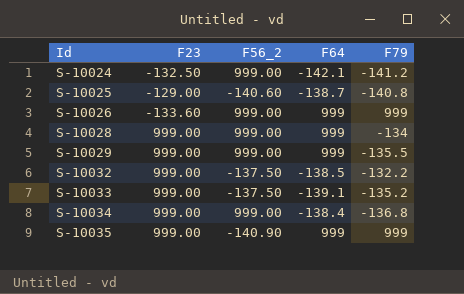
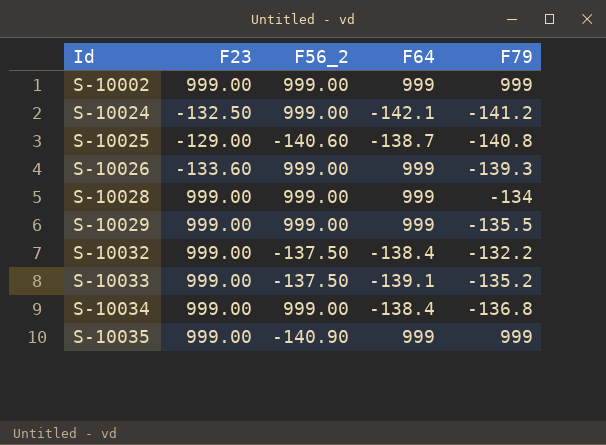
row S-10002: none -> 999.00 | 999.00 | 999 | 999
S-10026 | F79: 999 -> -139.3
S-10032 | F64: -138.5 -> -138.4

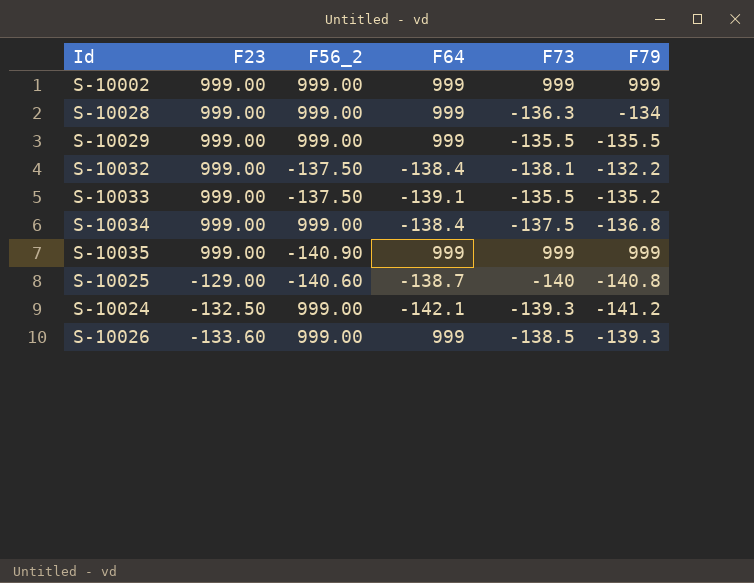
row order: Id ascending -> F23 descending
column F73 | position: none -> 5

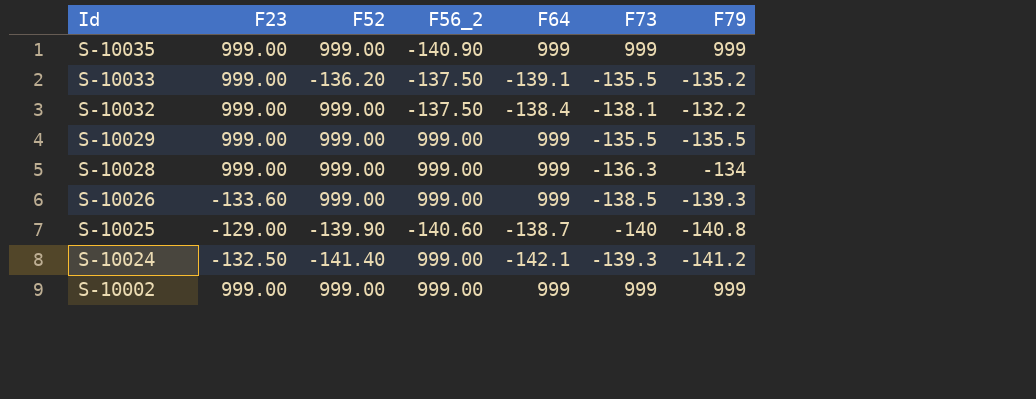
row order: F23 descending -> Id descending
column F52 | position: none -> 3
row S-10034: 999.00 | 999.00 | -138.4 | -137.5 | -136.8 -> none

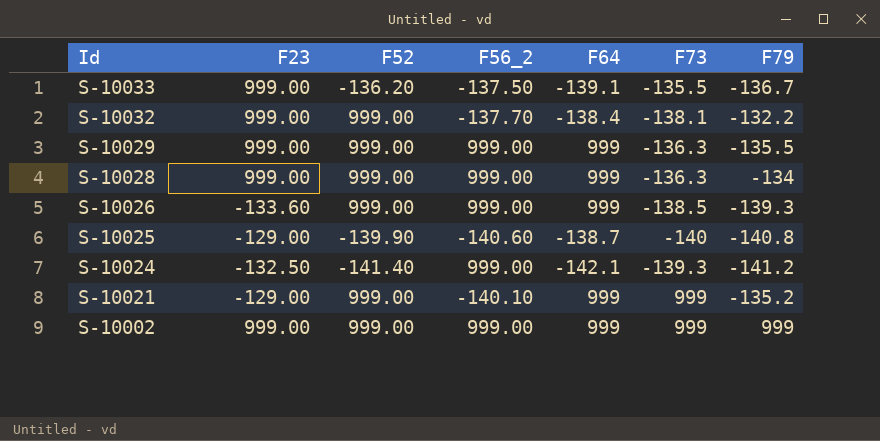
row S-10035: 999.00 | 999.00 | -140.90 | 999 | 999 | 999 -> none
S-10033 | F79: -135.2 -> -136.7
S-10032 | F56_2: -137.50 -> -137.70
S-10029 | F73: -135.5 -> -136.3
row S-10021: none -> -129.00 | 999.00 | -140.10 | 999 | 999 | -135.2

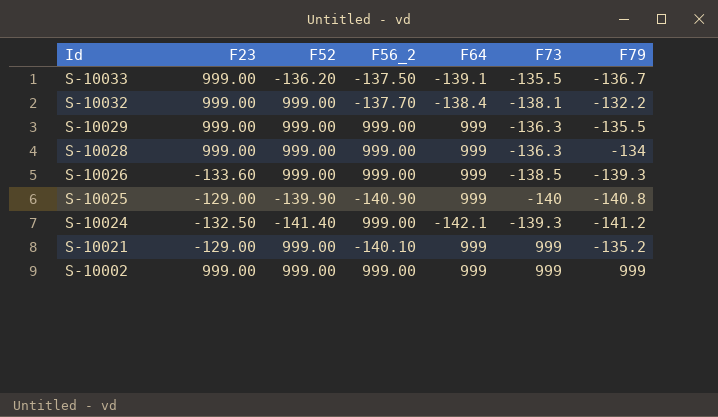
S-10025 | F56_2: -140.60 -> -140.90
S-10025 | F64: -138.7 -> 999

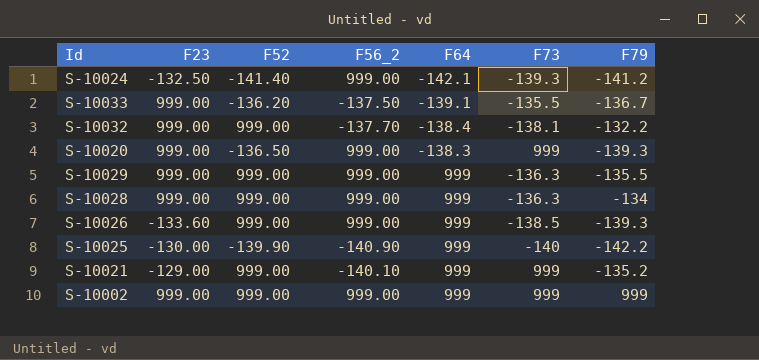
row order: Id descending -> F64 ascending
row S-10020: none -> 999.00 | -136.50 | 999.00 | -138.3 | 999 | -139.3
S-10025 | F23: -129.00 -> -130.00
S-10025 | F79: -140.8 -> -142.2

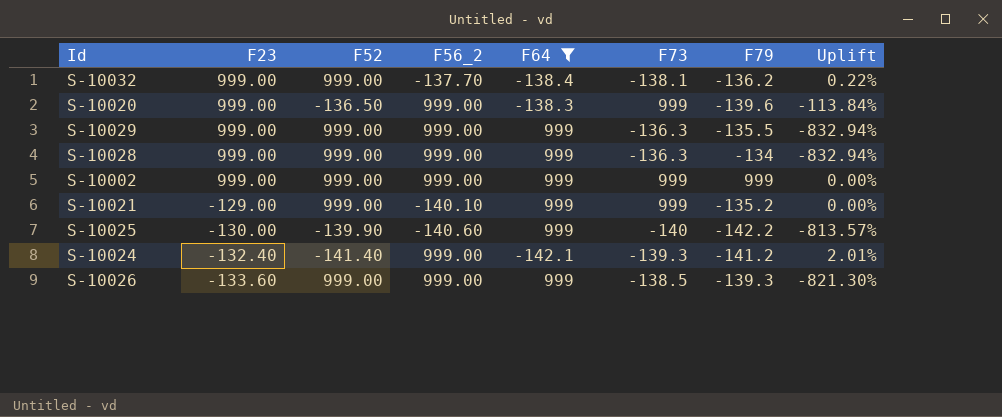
filter: none -> F64 != -139.1
row order: F64 ascending -> F23 descending
column Uplift | formula: none -> ([F64] - [F73]) / [F73]
S-10032 | F79: -132.2 -> -136.2
S-10020 | F79: -139.3 -> -139.6
S-10025 | F56_2: -140.90 -> -140.60
S-10024 | F23: -132.50 -> -132.40

